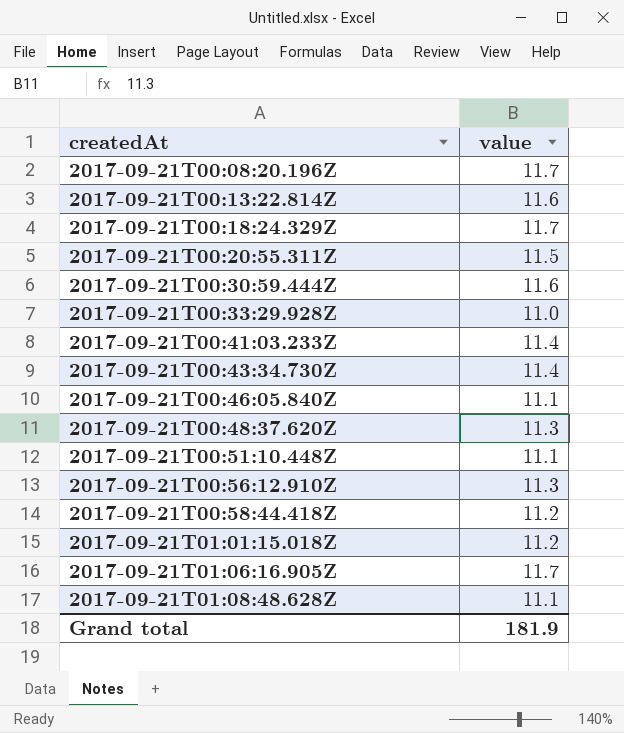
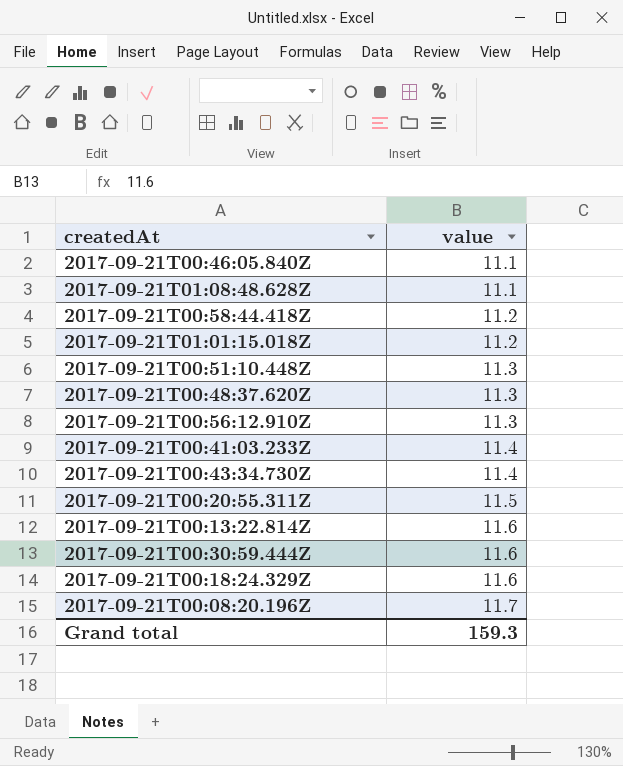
row order: createdAt ascending -> value ascending
row 2017-09-21T00:33:29.928Z: 11.0 -> none
row 2017-09-21T01:06:16.905Z: 11.7 -> none
2017-09-21T00:51:10.448Z | value: 11.1 -> 11.3
2017-09-21T00:18:24.329Z | value: 11.7 -> 11.6
Grand total | value: 181.9 -> 159.3

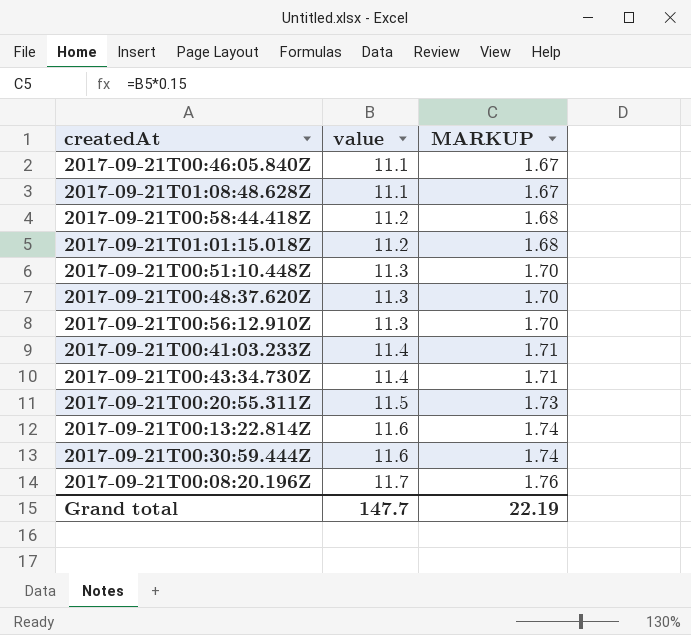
column MARKUP | formula: none -> [value] * 0.15
row 2017-09-21T00:18:24.329Z: 11.6 -> none
Grand total | value: 159.3 -> 147.7

